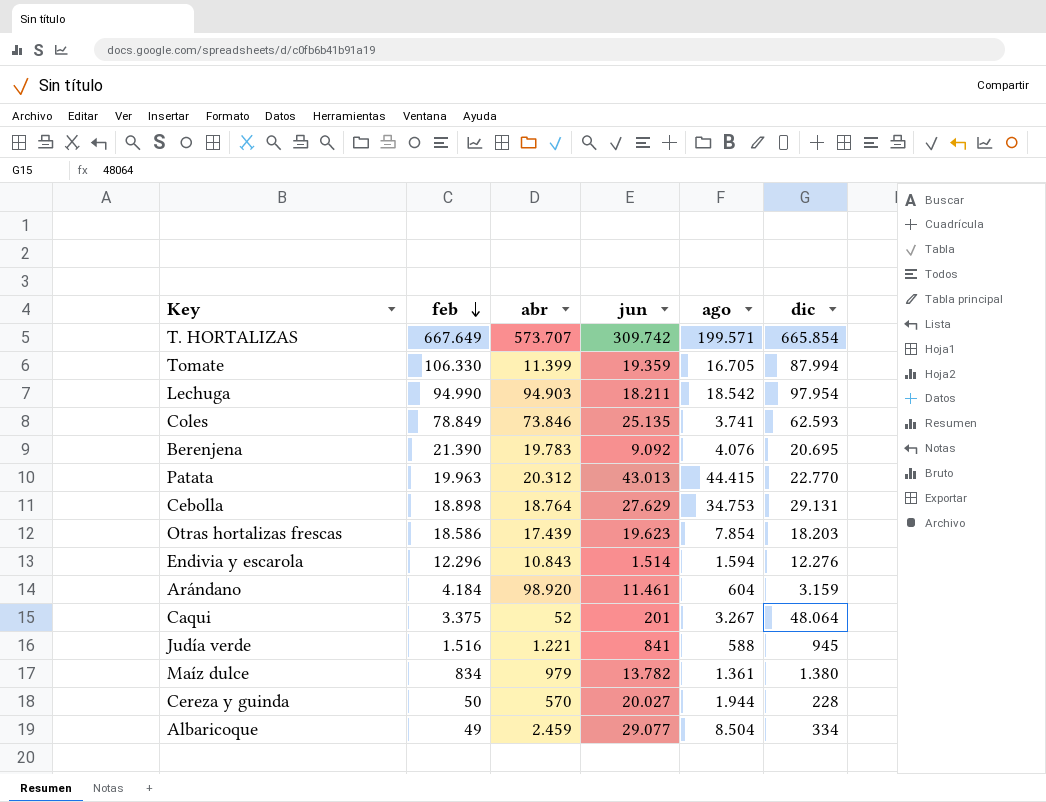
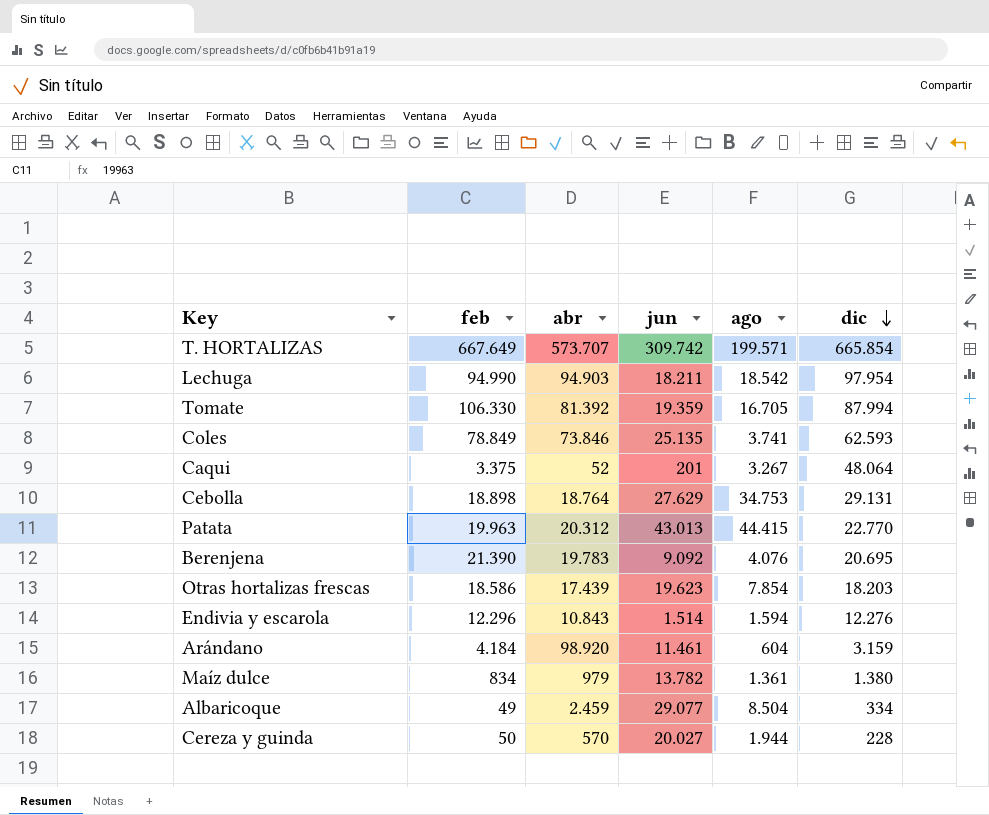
row order: feb descending -> dic descending
row Judía verde: 1.516 | 1.221 | 841 | 588 | 945 -> none
Tomate | abr: 11.399 -> 81.392

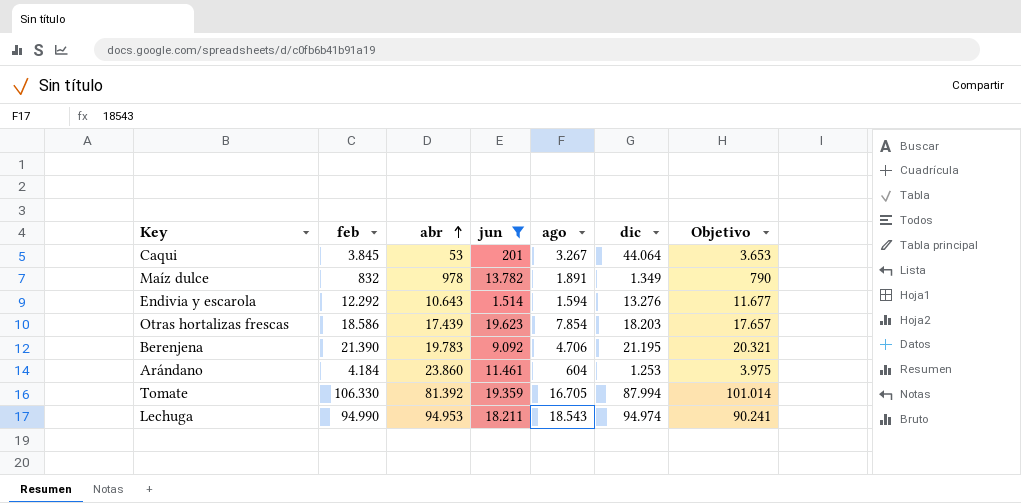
filter: none -> jun <= 19.623
row order: dic descending -> abr ascending
column Objetivo | formula: none -> [feb] * 0,95
Caqui | feb: 3.375 -> 3.845
Caqui | abr: 52 -> 53
Caqui | dic: 48.064 -> 44.064
Maíz dulce | feb: 834 -> 832
Maíz dulce | abr: 979 -> 978
Maíz dulce | ago: 1.361 -> 1.891
Maíz dulce | dic: 1.380 -> 1.349
Endivia y escarola | feb: 12.296 -> 12.292
Endivia y escarola | abr: 10.843 -> 10.643
Endivia y escarola | dic: 12.276 -> 13.276
Berenjena | ago: 4.076 -> 4.706
Berenjena | dic: 20.695 -> 21.195
Arándano | abr: 98.920 -> 23.860
Arándano | dic: 3.159 -> 1.253
Lechuga | abr: 94.903 -> 94.953
Lechuga | ago: 18.542 -> 18.543
Lechuga | dic: 97.954 -> 94.974

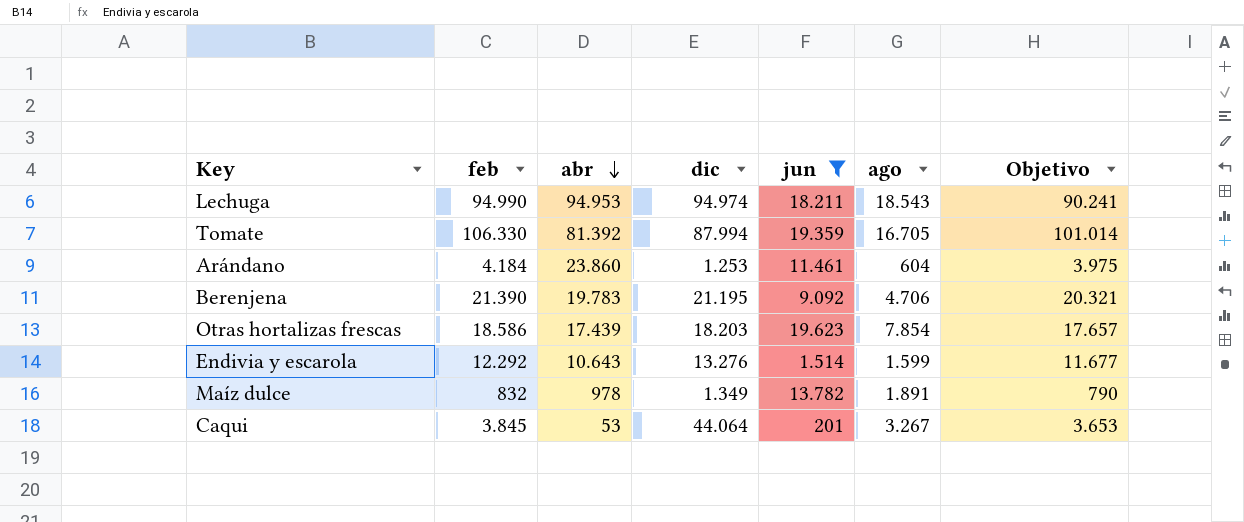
row order: abr ascending -> abr descending
column dic | position: 6 -> 4
Endivia y escarola | ago: 1.594 -> 1.599

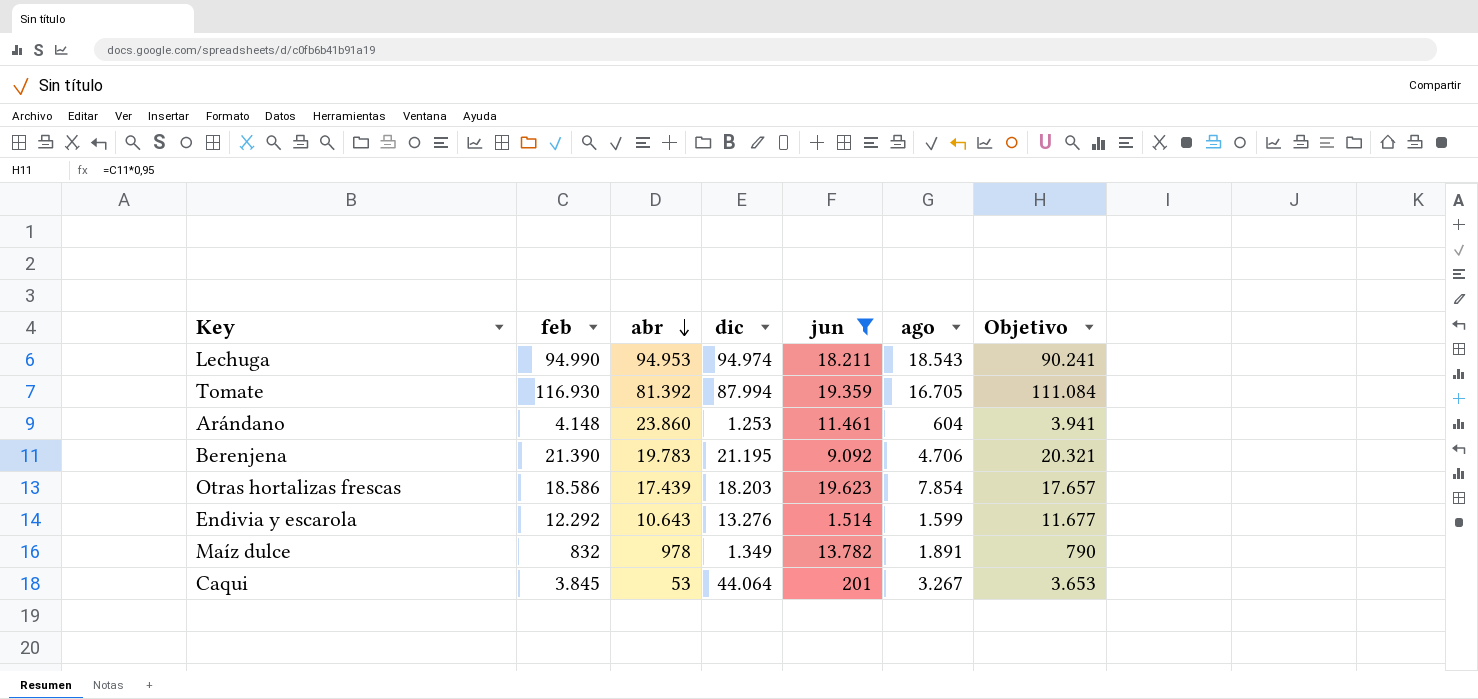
Tomate | feb: 106.330 -> 116.930
Tomate | Objetivo: 101.014 -> 111.084
Arándano | feb: 4.184 -> 4.148
Arándano | Objetivo: 3.975 -> 3.941

